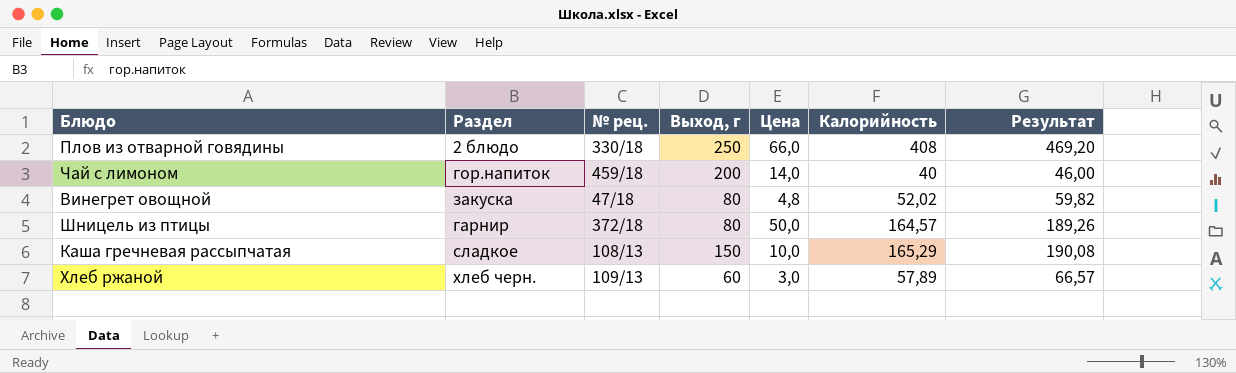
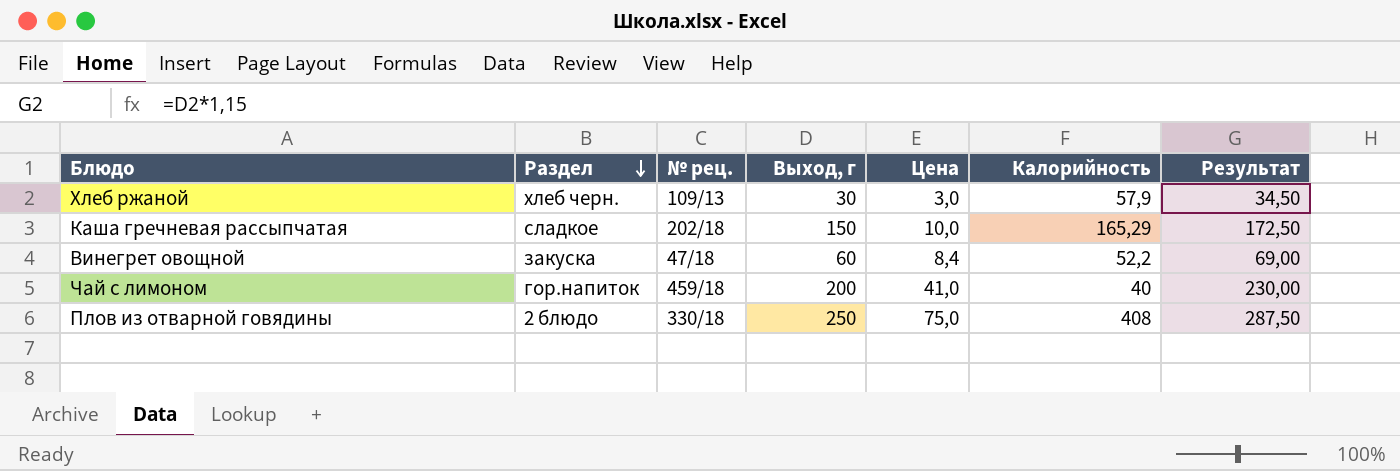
row order: none -> Раздел descending
column Результат | formula: [Калорийность] * 1,15 -> [Выход, г] * 1,15
row Шницель из птицы: гарнир | 372/18 | 80 | 50,0 | 164,57 | 189,26 -> none
Хлеб ржаной | Выход, г: 60 -> 30
Хлеб ржаной | Калорийность: 57,89 -> 57,9
Каша гречневая рассыпчатая | № рец.: 108/13 -> 202/18
Винегрет овощной | Выход, г: 80 -> 60
Винегрет овощной | Цена: 4,8 -> 8,4
Винегрет овощной | Калорийность: 52,02 -> 52,2
Чай с лимоном | Цена: 14,0 -> 41,0
Плов из отварной говядины | Цена: 66,0 -> 75,0

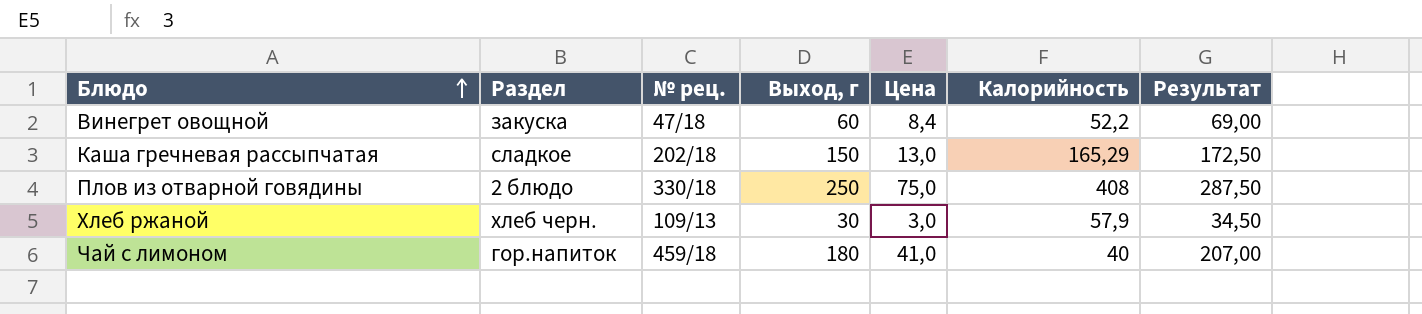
row order: Раздел descending -> Блюдо ascending
Каша гречневая рассыпчатая | Цена: 10,0 -> 13,0
Чай с лимоном | Выход, г: 200 -> 180
Чай с лимоном | Результат: 230,00 -> 207,00

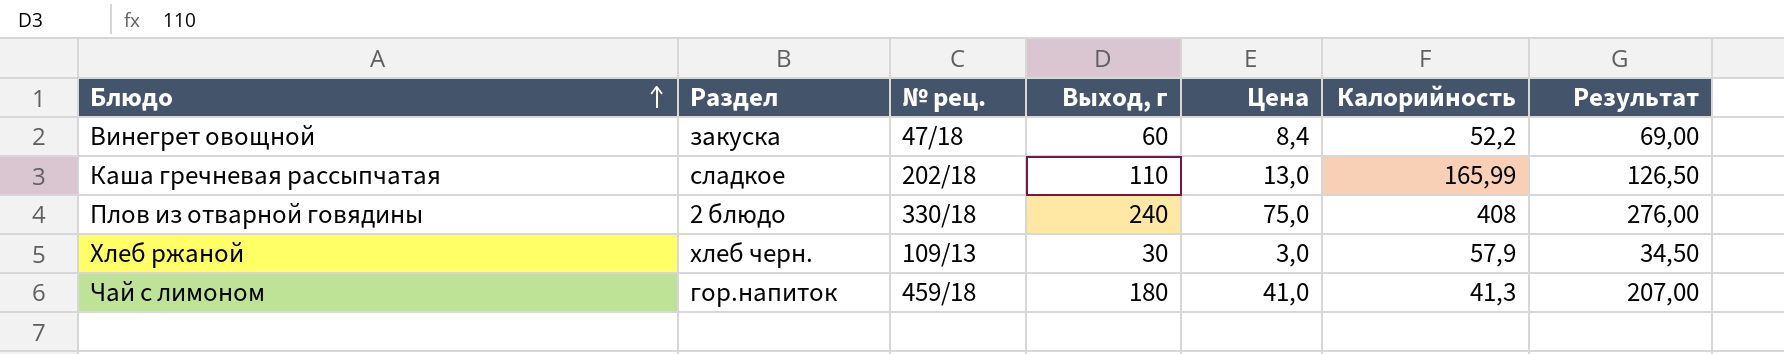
Каша гречневая рассыпчатая | Выход, г: 150 -> 110
Каша гречневая рассыпчатая | Калорийность: 165,29 -> 165,99
Каша гречневая рассыпчатая | Результат: 172,50 -> 126,50
Плов из отварной говядины | Выход, г: 250 -> 240
Плов из отварной говядины | Результат: 287,50 -> 276,00
Чай с лимоном | Калорийность: 40 -> 41,3

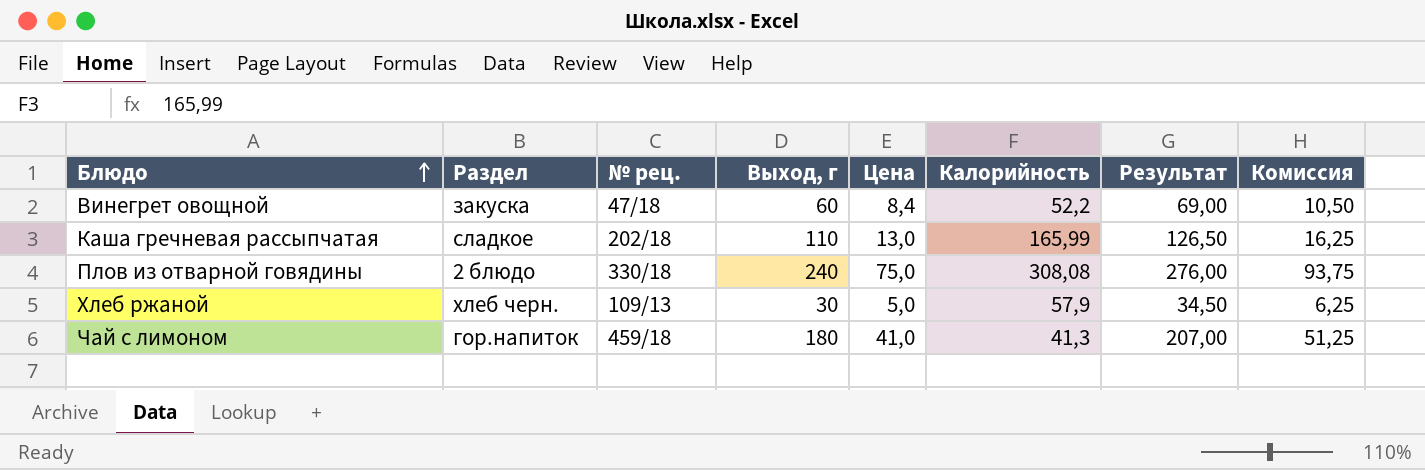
column Комиссия | formula: none -> [Цена] * 1,25
Плов из отварной говядины | Калорийность: 408 -> 308,08
Хлеб ржаной | Цена: 3,0 -> 5,0

